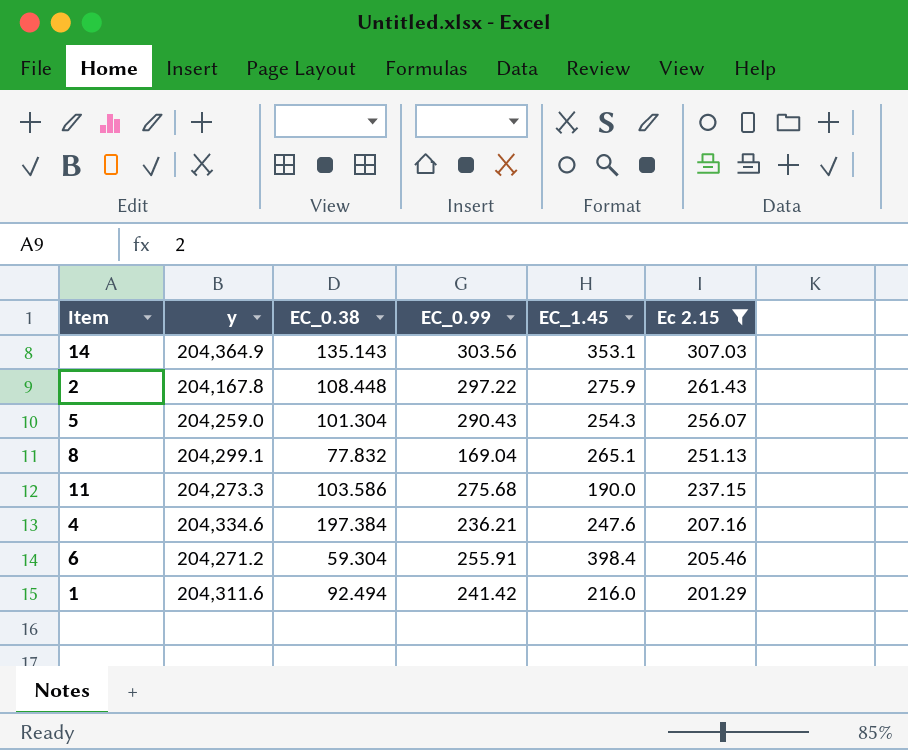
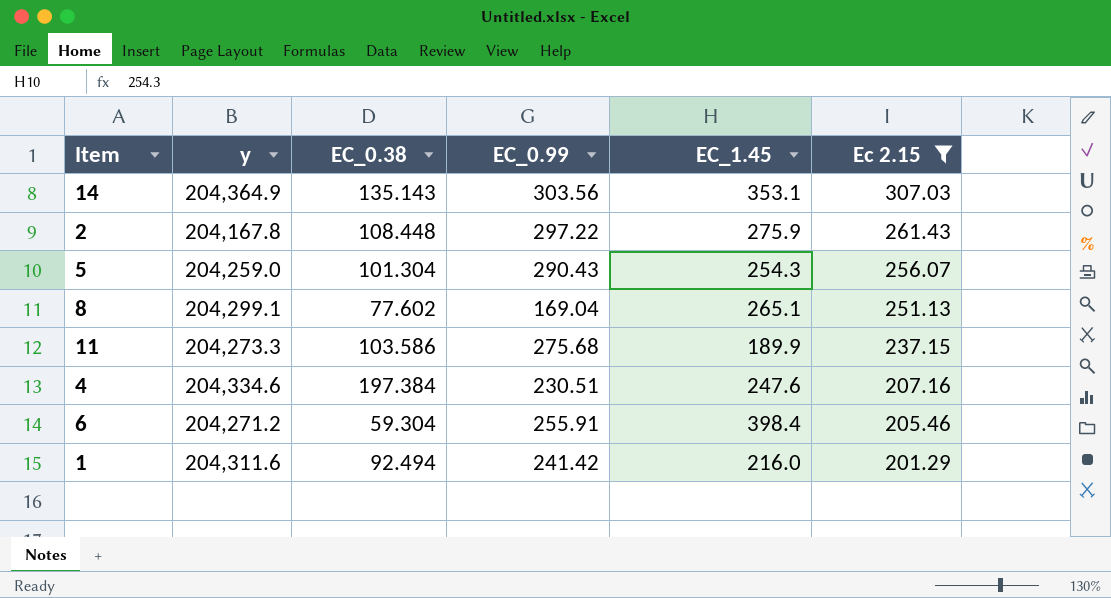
8 | EC_0.38: 77.832 -> 77.602
11 | EC_1.45: 190.0 -> 189.9
4 | EC_0.99: 236.21 -> 230.51

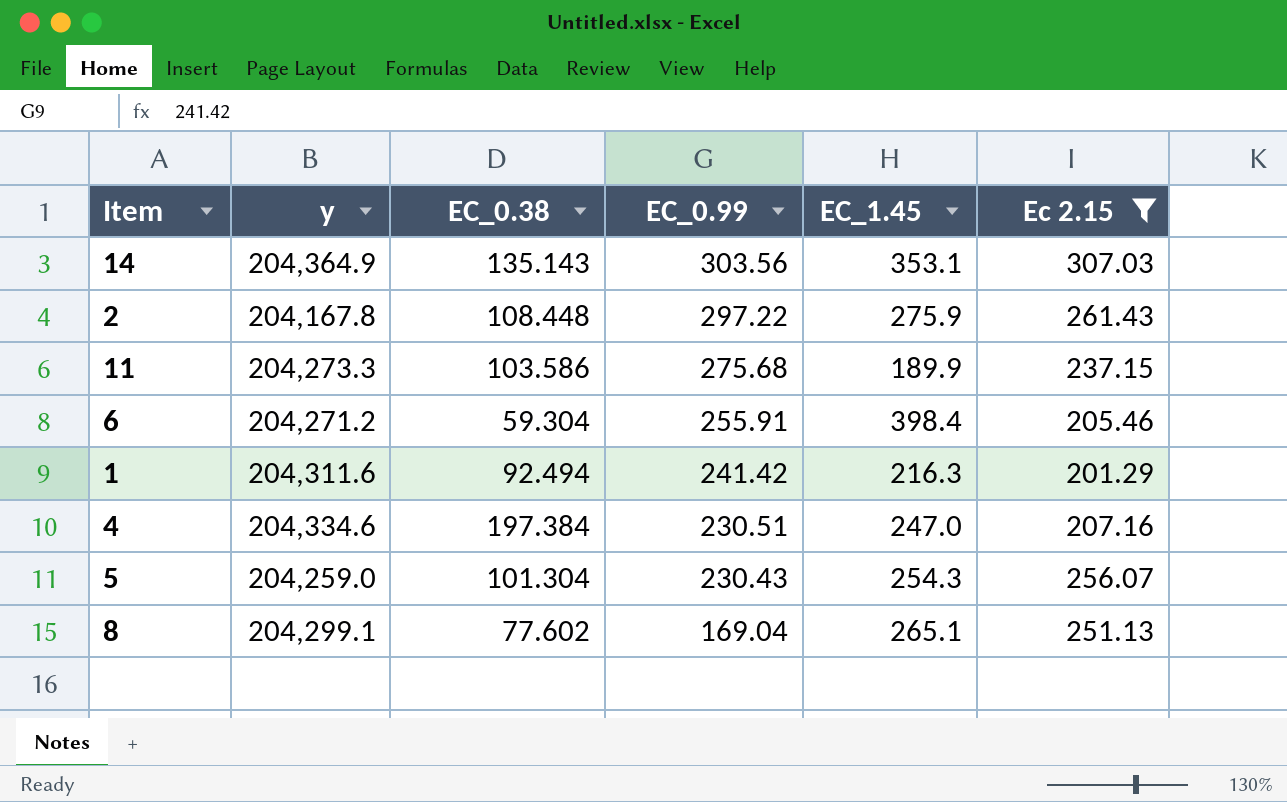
row order: Ec 2.15 descending -> EC_0.99 descending
1 | EC_1.45: 216.0 -> 216.3
4 | EC_1.45: 247.6 -> 247.0
5 | EC_0.99: 290.43 -> 230.43

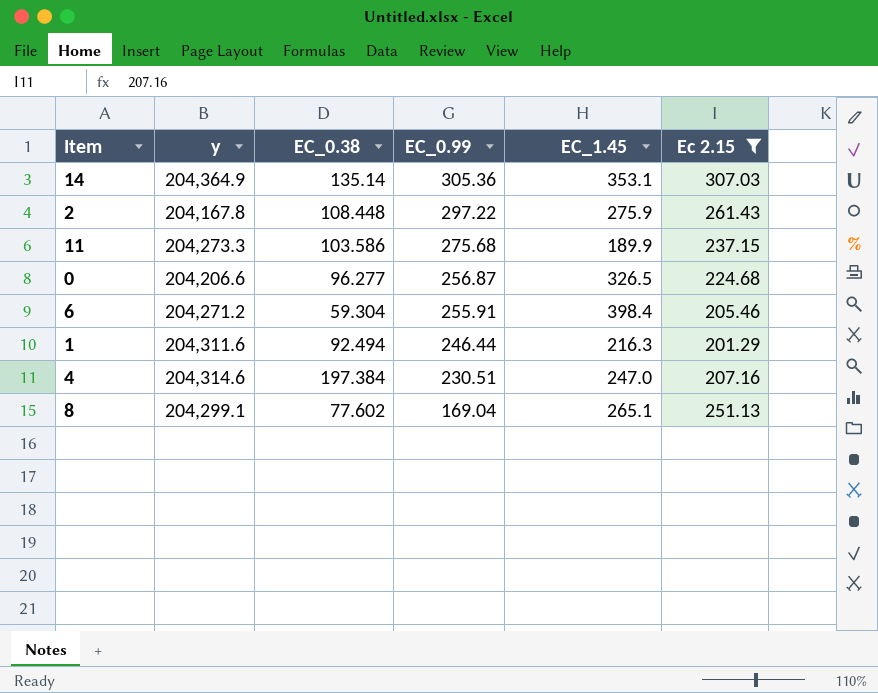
row 5: 204,259.0 | 101.304 | 230.43 | 254.3 | 256.07 -> none
14 | EC_0.38: 135.143 -> 135.14
14 | EC_0.99: 303.56 -> 305.36
row 0: none -> 204,206.6 | 96.277 | 256.87 | 326.5 | 224.68
1 | EC_0.99: 241.42 -> 246.44
4 | y: 204,334.6 -> 204,314.6

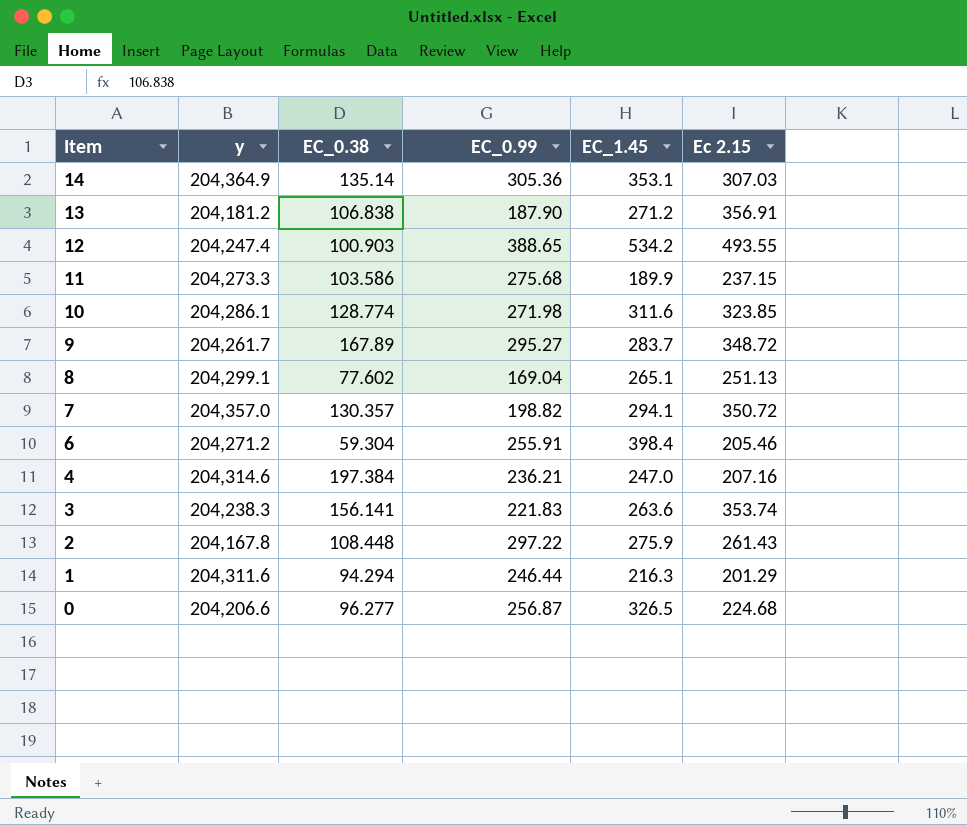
filter: Ec 2.15 <= 307.03 -> none
row order: EC_0.99 descending -> Item descending
4 | EC_0.99: 230.51 -> 236.21
1 | EC_0.38: 92.494 -> 94.294

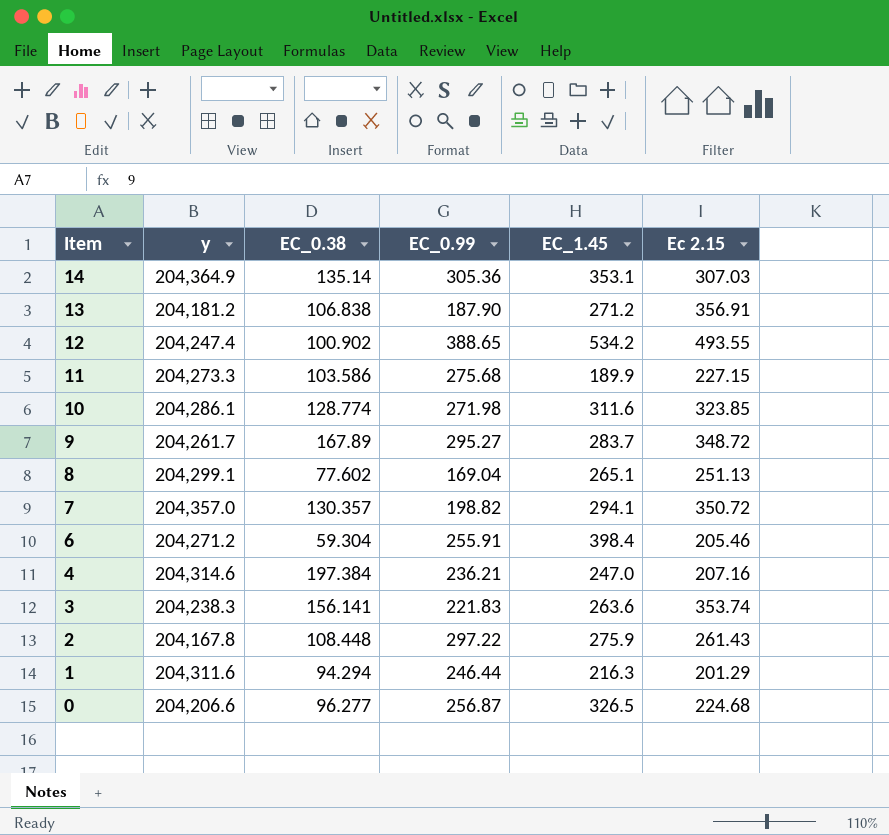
12 | EC_0.38: 100.903 -> 100.902
11 | Ec 2.15: 237.15 -> 227.15

